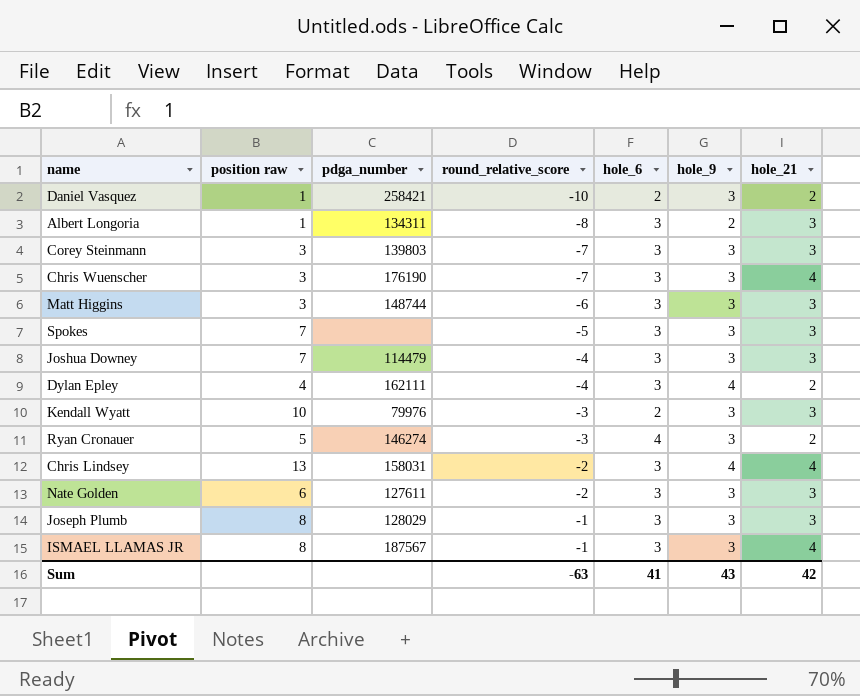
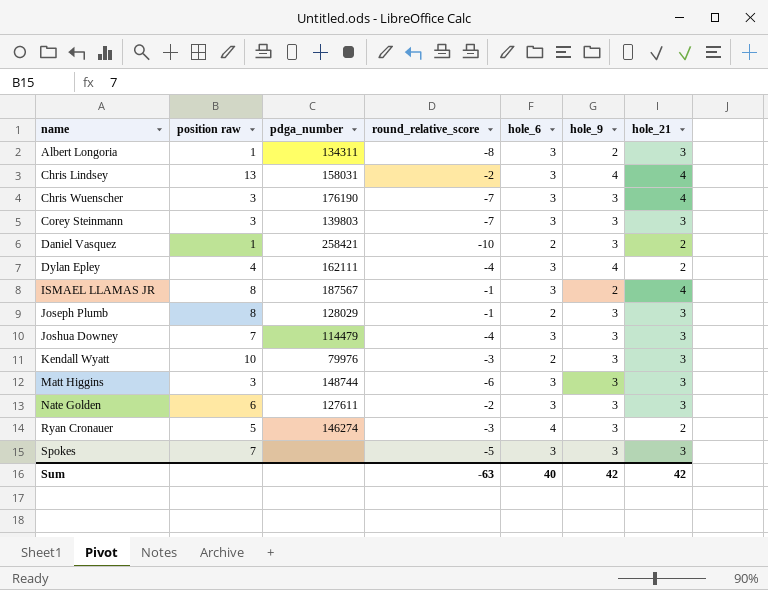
row order: round_relative_score ascending -> name ascending
ISMAEL LLAMAS JR | hole_9: 3 -> 2
Joseph Plumb | hole_6: 3 -> 2
Sum | hole_6: 41 -> 40
Sum | hole_9: 43 -> 42

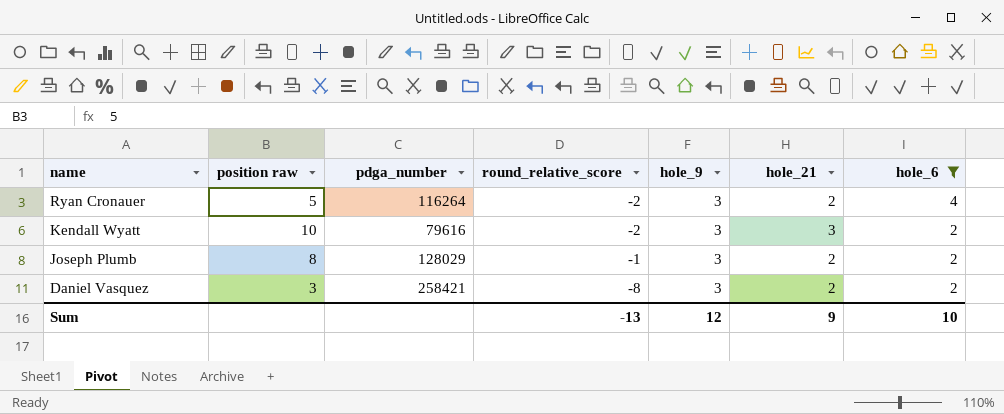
filter: none -> hole_6 != 3
row order: name ascending -> name descending
column hole_6 | position: 5 -> 7
Ryan Cronauer | pdga_number: 146274 -> 116264
Ryan Cronauer | round_relative_score: -3 -> -2
Kendall Wyatt | pdga_number: 79976 -> 79616
Kendall Wyatt | round_relative_score: -3 -> -2
Joseph Plumb | hole_21: 3 -> 2
Daniel Vasquez | position raw: 1 -> 3
Daniel Vasquez | round_relative_score: -10 -> -8
Sum | round_relative_score: -63 -> -13
Sum | hole_9: 42 -> 12
Sum | hole_21: 42 -> 9
Sum | hole_6: 40 -> 10

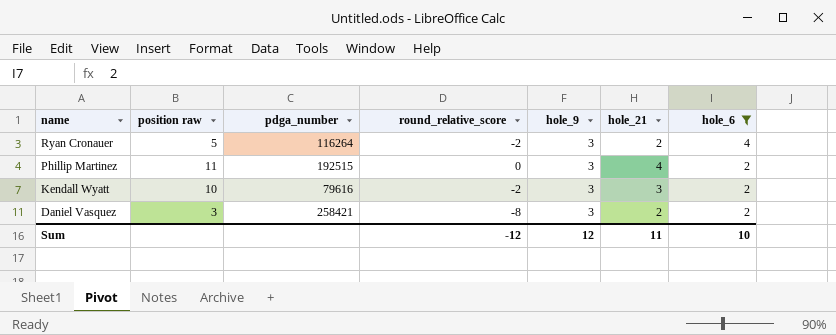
row Joseph Plumb: 8 | 128029 | -1 | 3 | 2 | 2 -> none
row Phillip Martinez: none -> 11 | 192515 | 0 | 3 | 4 | 2
Sum | round_relative_score: -13 -> -12
Sum | hole_21: 9 -> 11

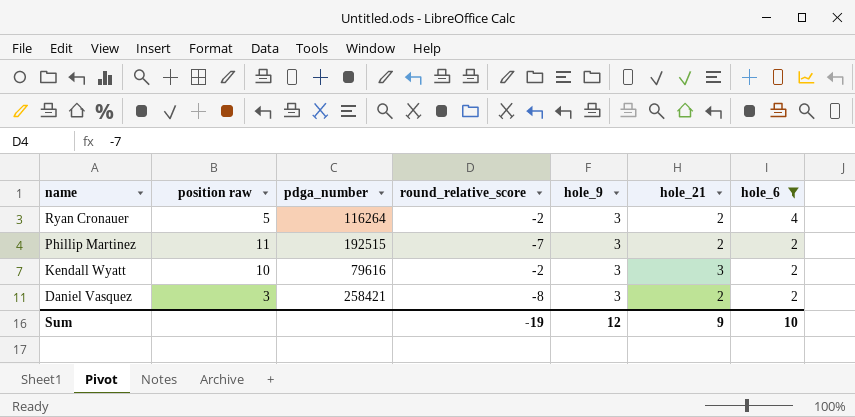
Phillip Martinez | round_relative_score: 0 -> -7
Phillip Martinez | hole_21: 4 -> 2
Sum | round_relative_score: -12 -> -19
Sum | hole_21: 11 -> 9

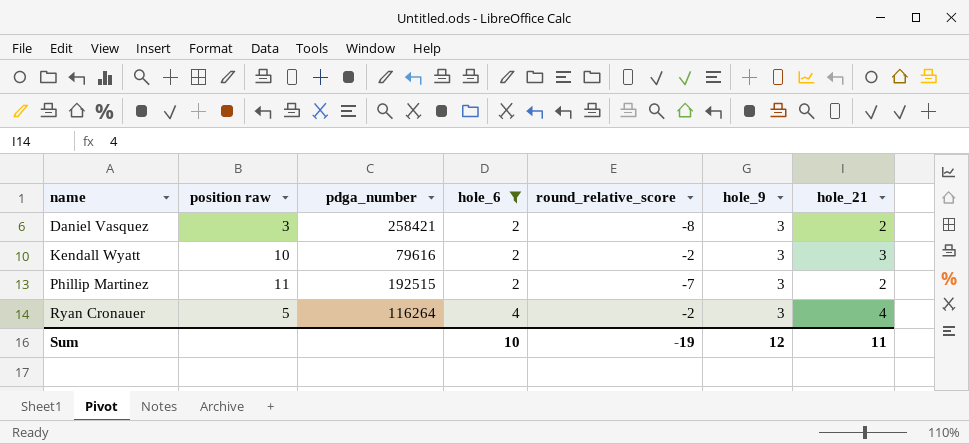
row order: name descending -> name ascending
column hole_6 | position: 7 -> 4
Ryan Cronauer | hole_21: 2 -> 4
Sum | hole_21: 9 -> 11

